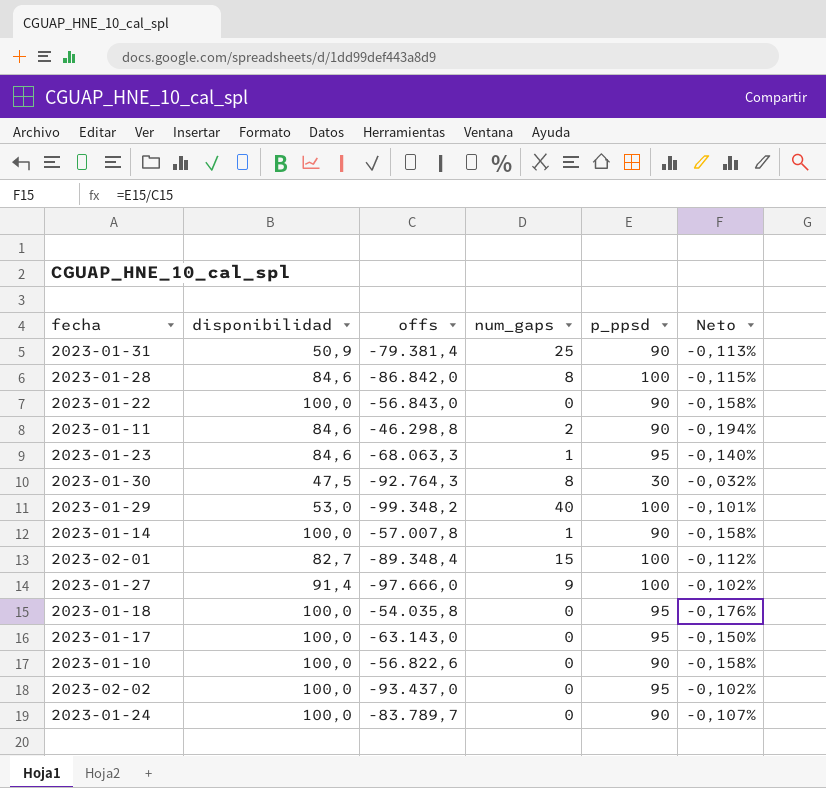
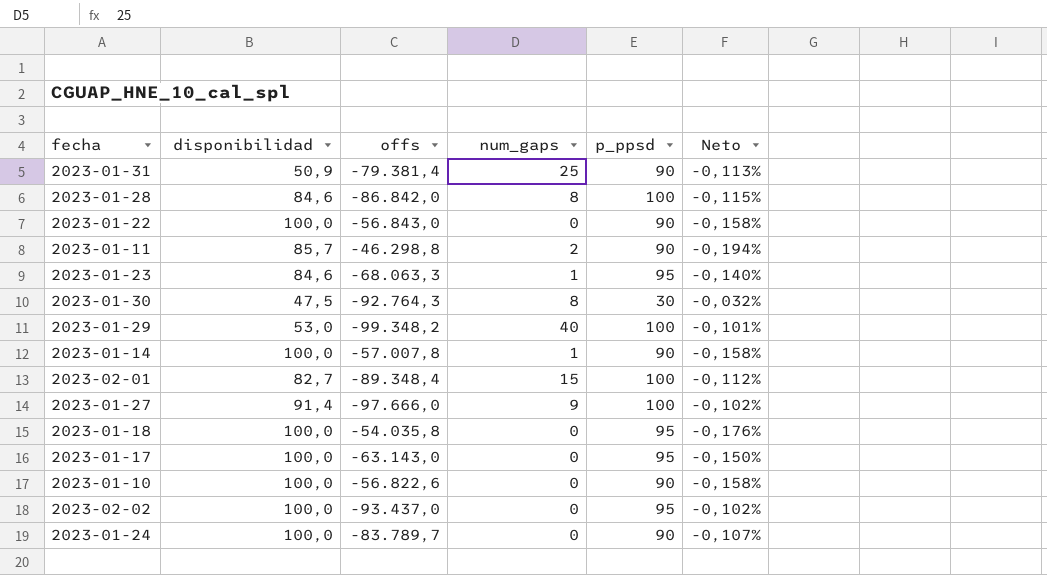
2023-01-11 | disponibilidad: 84,6 -> 85,7

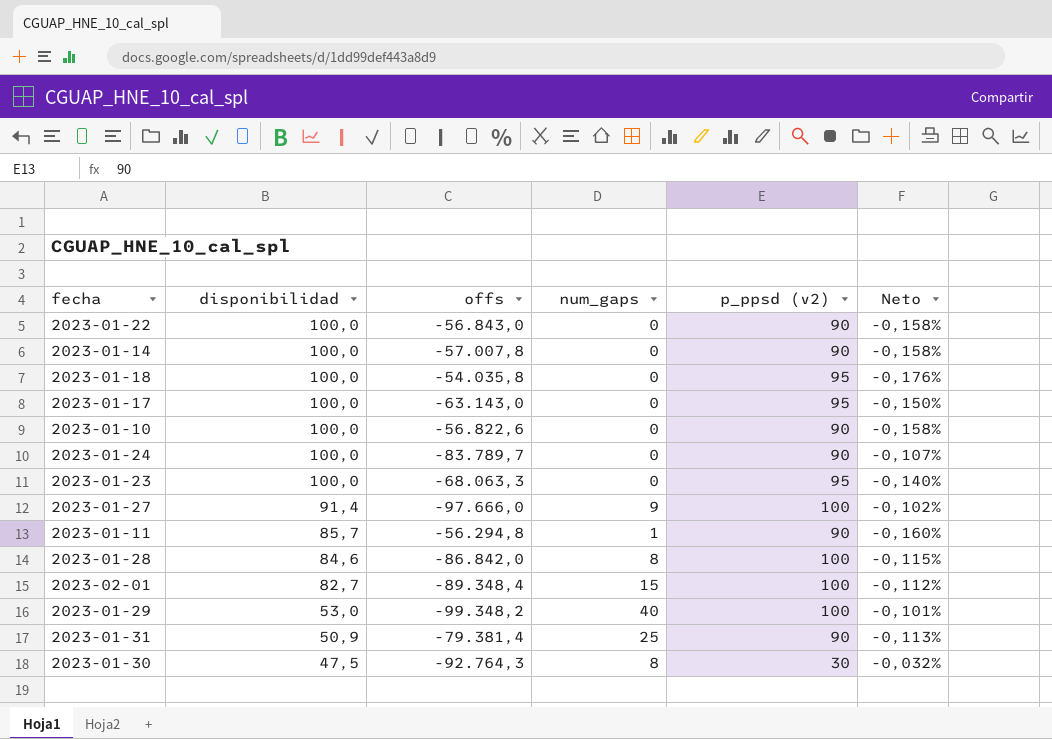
row order: none -> disponibilidad descending
column name: p_ppsd -> p_ppsd (v2)
row 2023-02-02: 100,0 | -93.437,0 | 0 | 95 | -0,102% -> none
2023-01-14 | num_gaps: 1 -> 0
2023-01-23 | disponibilidad: 84,6 -> 100,0
2023-01-23 | num_gaps: 1 -> 0
2023-01-11 | offs: -46.298,8 -> -56.294,8
2023-01-11 | num_gaps: 2 -> 1
2023-01-11 | Neto: -0,194% -> -0,160%

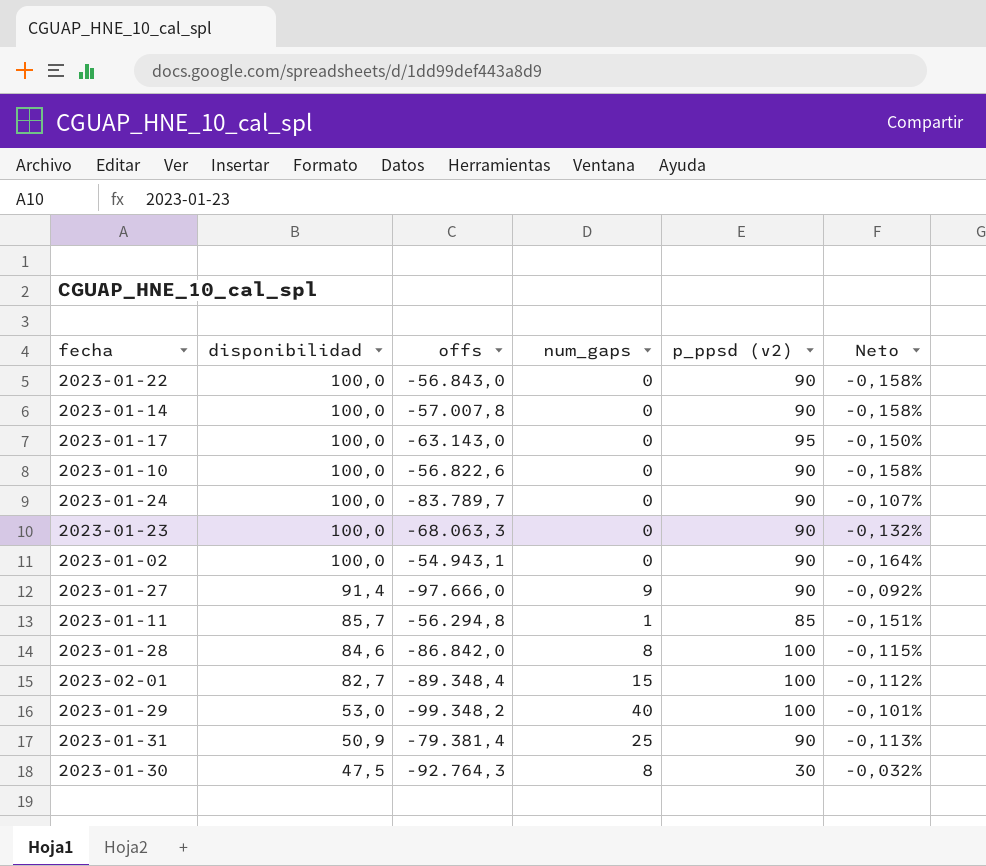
row 2023-01-18: 100,0 | -54.035,8 | 0 | 95 | -0,176% -> none
2023-01-23 | p_ppsd (v2): 95 -> 90
2023-01-23 | Neto: -0,140% -> -0,132%
row 2023-01-02: none -> 100,0 | -54.943,1 | 0 | 90 | -0,164%
2023-01-27 | p_ppsd (v2): 100 -> 90
2023-01-27 | Neto: -0,102% -> -0,092%
2023-01-11 | p_ppsd (v2): 90 -> 85
2023-01-11 | Neto: -0,160% -> -0,151%

